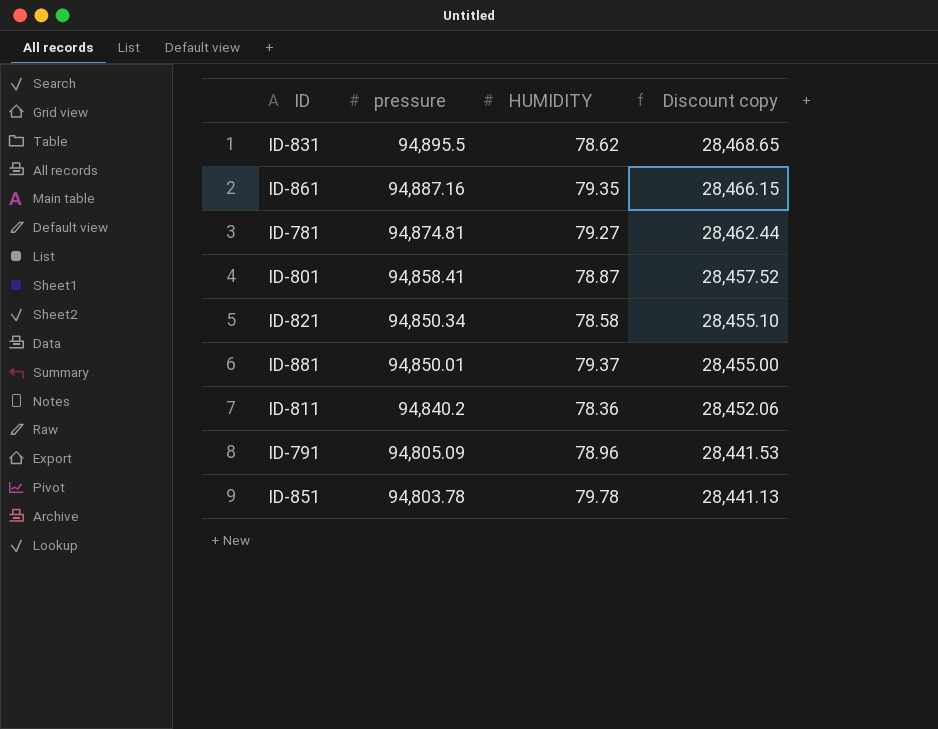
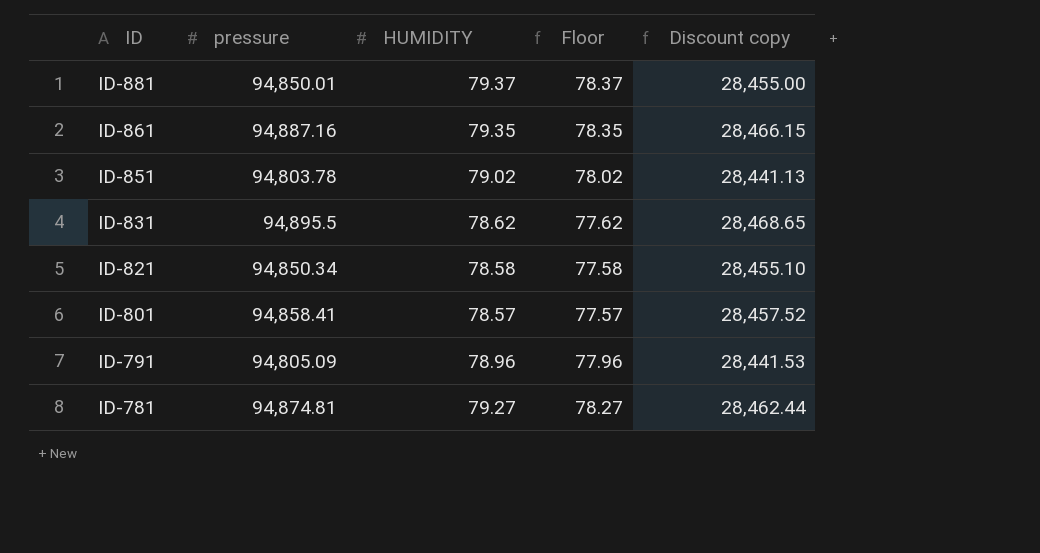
row order: pressure descending -> ID descending
column Floor | formula: none -> [HUMIDITY] - 1
row ID-811: 94,840.2 | 78.36 | 28,452.06 -> none
ID-851 | HUMIDITY: 79.78 -> 79.02
ID-801 | HUMIDITY: 78.87 -> 78.57

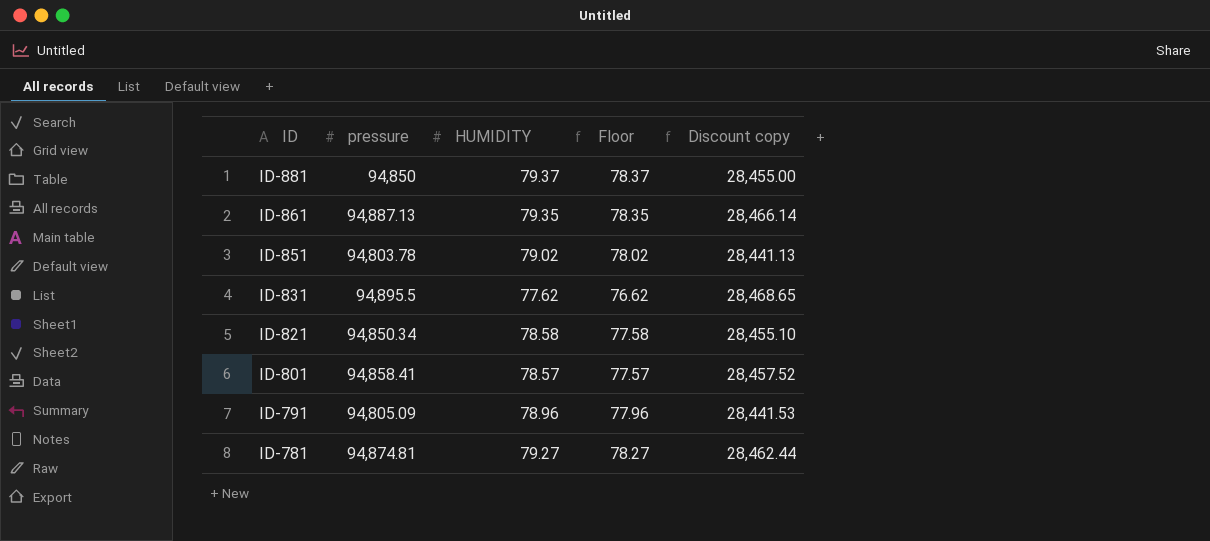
ID-881 | pressure: 94,850.01 -> 94,850
ID-861 | pressure: 94,887.16 -> 94,887.13
ID-861 | Discount copy: 28,466.15 -> 28,466.14
ID-831 | HUMIDITY: 78.62 -> 77.62
ID-831 | Floor: 77.62 -> 76.62

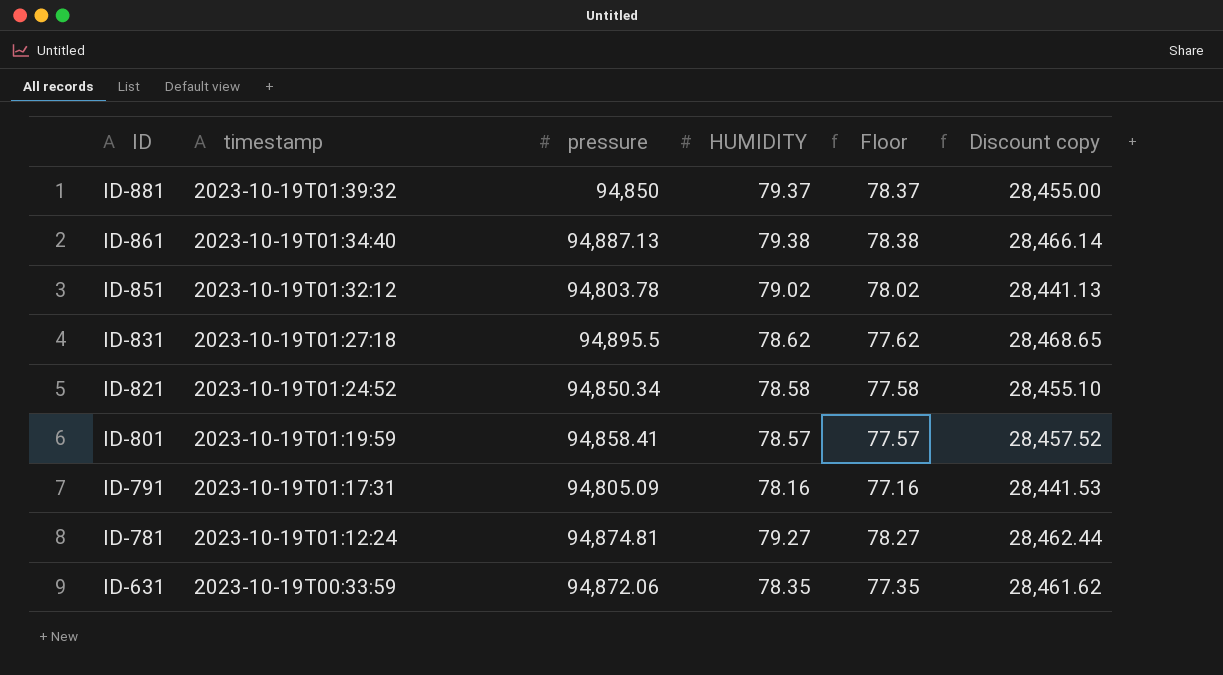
column timestamp | position: none -> 2
ID-861 | HUMIDITY: 79.35 -> 79.38
ID-861 | Floor: 78.35 -> 78.38
ID-831 | HUMIDITY: 77.62 -> 78.62
ID-831 | Floor: 76.62 -> 77.62
ID-791 | HUMIDITY: 78.96 -> 78.16
ID-791 | Floor: 77.96 -> 77.16
row ID-631: none -> 2023-10-19T00:33:59 | 94,872.06 | 78.35 | 77.35 | 28,461.62

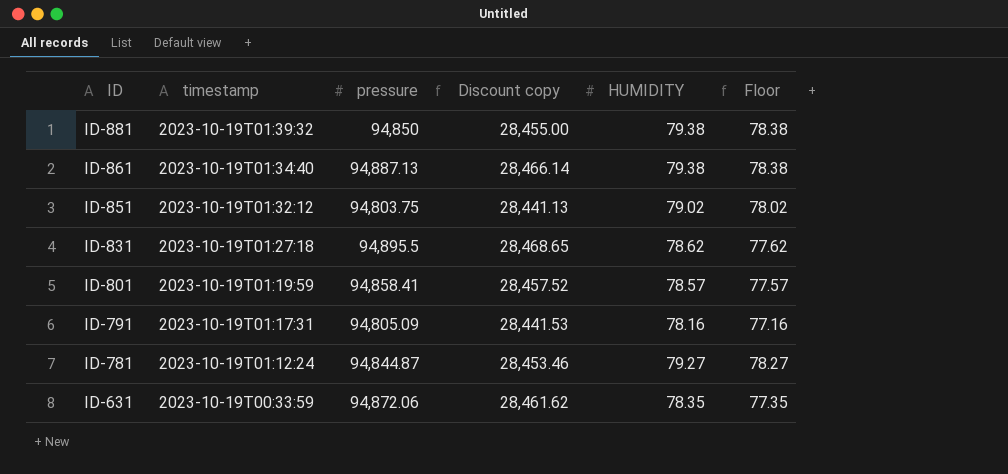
column Discount copy | position: 6 -> 4
row ID-821: 2023-10-19T01:24:52 | 94,850.34 | 78.58 | 77.58 | 28,455.10 -> none
ID-881 | HUMIDITY: 79.37 -> 79.38
ID-881 | Floor: 78.37 -> 78.38
ID-851 | pressure: 94,803.78 -> 94,803.75
ID-781 | pressure: 94,874.81 -> 94,844.87
ID-781 | Discount copy: 28,462.44 -> 28,453.46

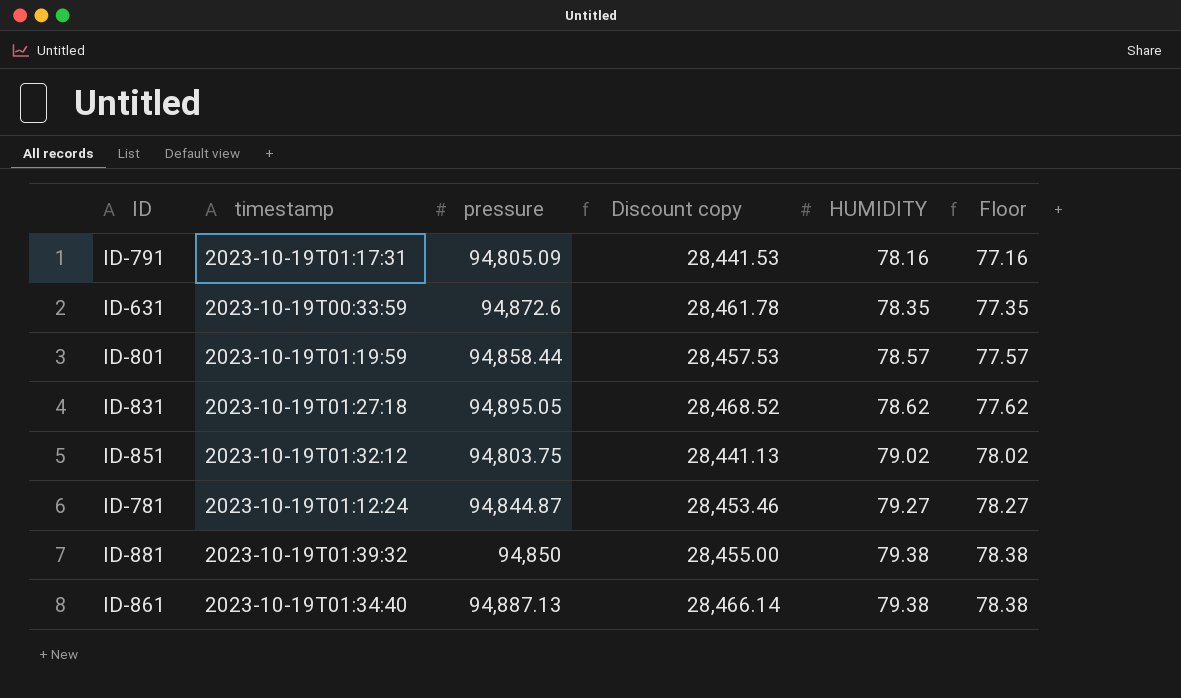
row order: ID descending -> HUMIDITY ascending
ID-631 | pressure: 94,872.06 -> 94,872.6
ID-631 | Discount copy: 28,461.62 -> 28,461.78
ID-801 | pressure: 94,858.41 -> 94,858.44
ID-801 | Discount copy: 28,457.52 -> 28,457.53
ID-831 | pressure: 94,895.5 -> 94,895.05
ID-831 | Discount copy: 28,468.65 -> 28,468.52

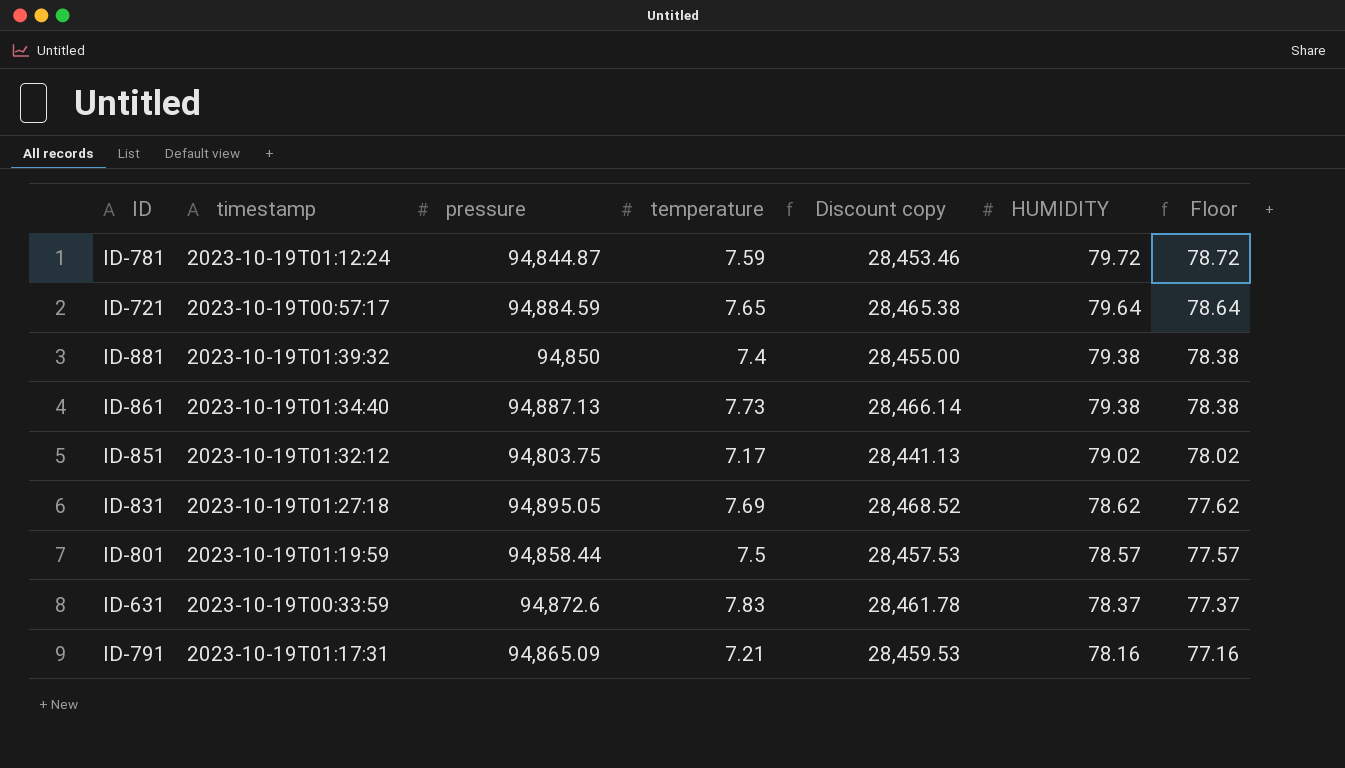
row order: HUMIDITY ascending -> HUMIDITY descending
column temperature | position: none -> 4
ID-781 | HUMIDITY: 79.27 -> 79.72
ID-781 | Floor: 78.27 -> 78.72
row ID-721: none -> 2023-10-19T00:57:17 | 94,884.59 | 7.65 | 28,465.38 | 79.64 | 78.64
ID-631 | HUMIDITY: 78.35 -> 78.37
ID-631 | Floor: 77.35 -> 77.37
ID-791 | pressure: 94,805.09 -> 94,865.09
ID-791 | Discount copy: 28,441.53 -> 28,459.53

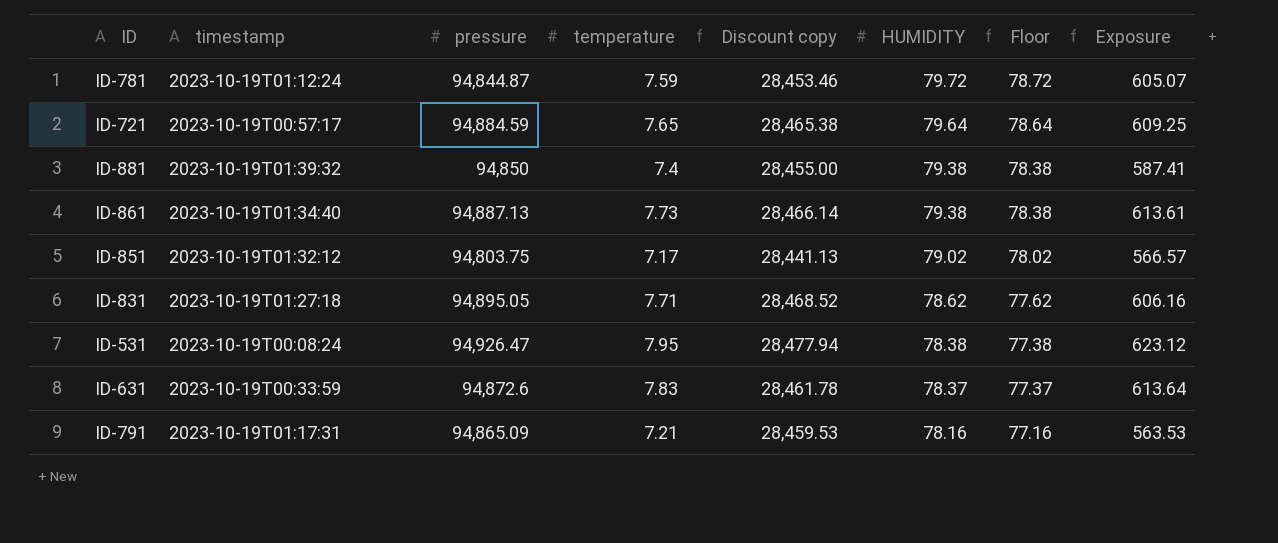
column Exposure | formula: none -> [temperature] * [HUMIDITY]
row ID-801: 2023-10-19T01:19:59 | 94,858.44 | 7.5 | 28,457.53 | 78.57 | 77.57 -> none
ID-831 | temperature: 7.69 -> 7.71
row ID-531: none -> 2023-10-19T00:08:24 | 94,926.47 | 7.95 | 28,477.94 | 78.38 | 77.38 | 623.12

